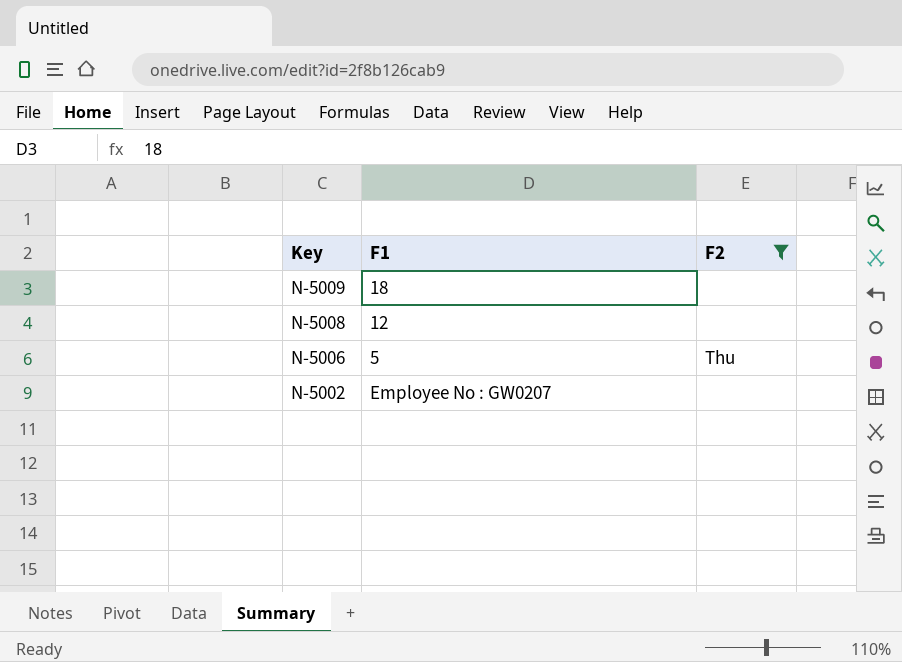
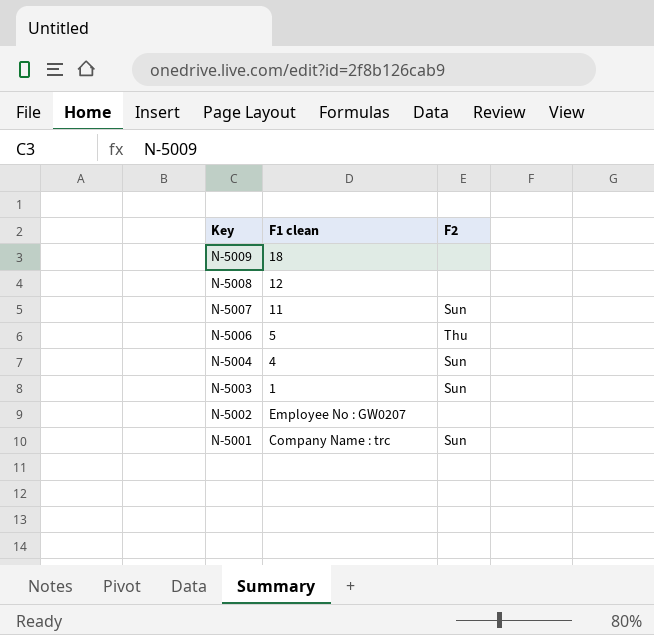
filter: F2 != Sun -> none
column name: F1 -> F1 clean

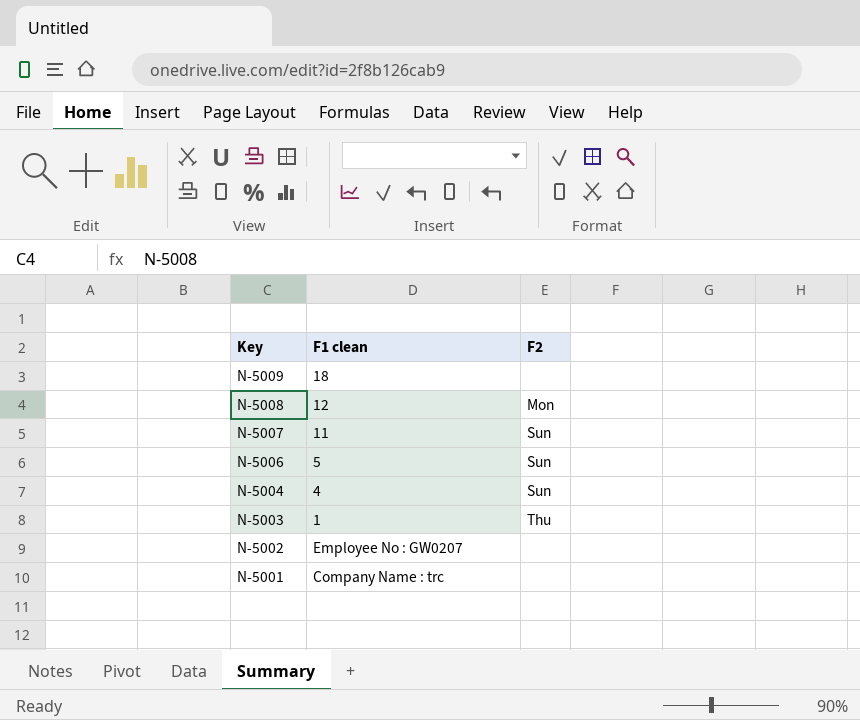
N-5008 | F2: none -> Mon
N-5006 | F2: Thu -> Sun
N-5003 | F2: Sun -> Thu
N-5001 | F2: Sun -> none

